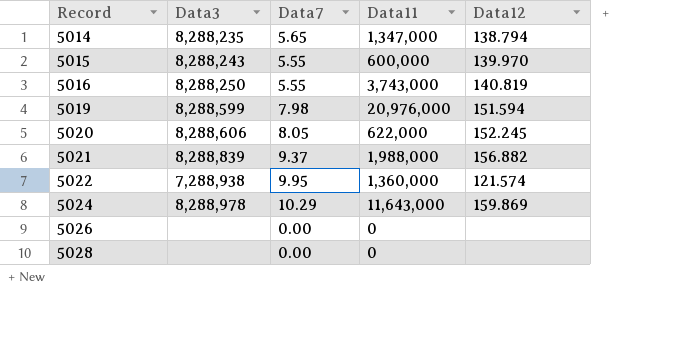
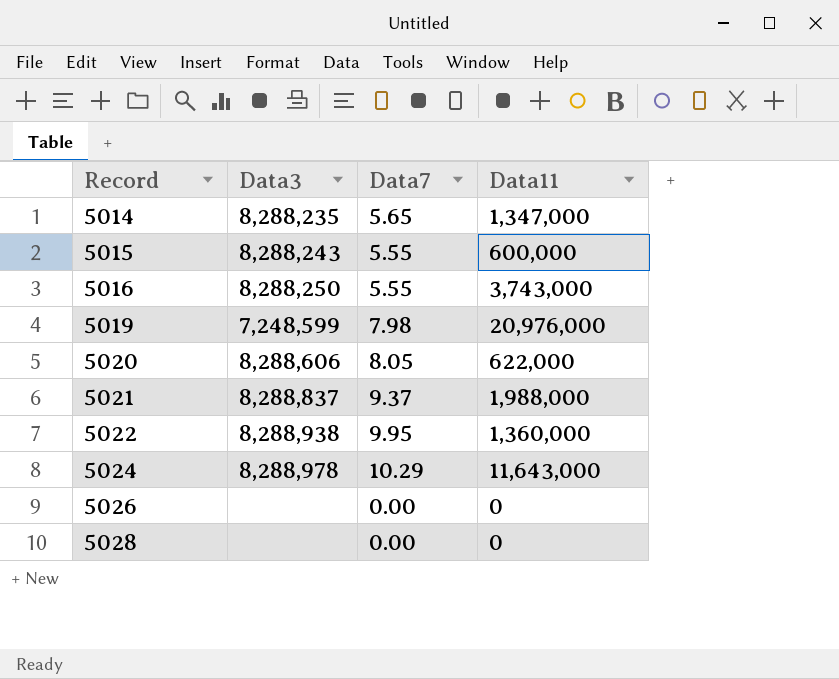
column Data12 | position: 5 -> none
5019 | Data3: 8,288,599 -> 7,248,599
5021 | Data3: 8,288,839 -> 8,288,837
5022 | Data3: 7,288,938 -> 8,288,938

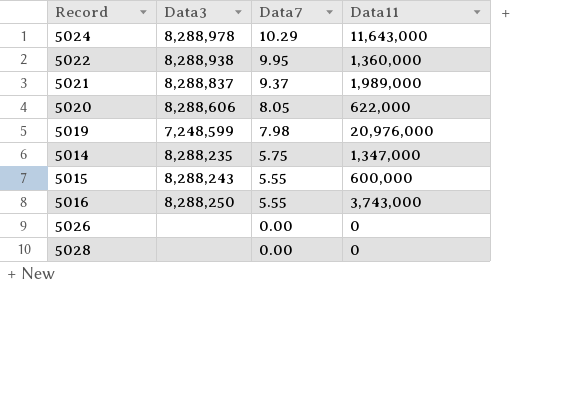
row order: Record ascending -> Data7 descending
5021 | Data11: 1,988,000 -> 1,989,000
5014 | Data7: 5.65 -> 5.75

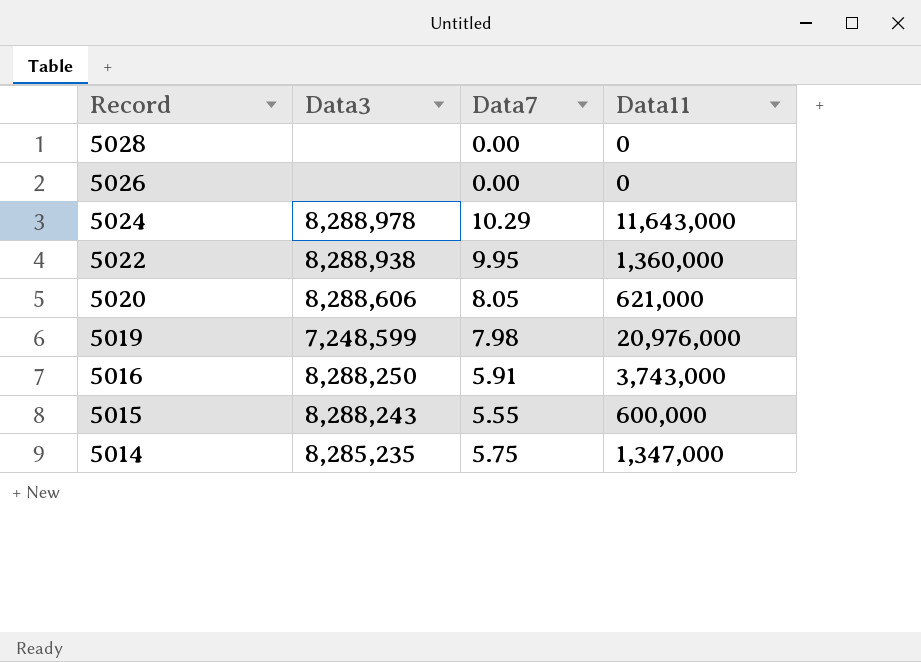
row order: Data7 descending -> Record descending
row 5021: 8,288,837 | 9.37 | 1,989,000 -> none
5020 | Data11: 622,000 -> 621,000
5016 | Data7: 5.55 -> 5.91
5014 | Data3: 8,288,235 -> 8,285,235

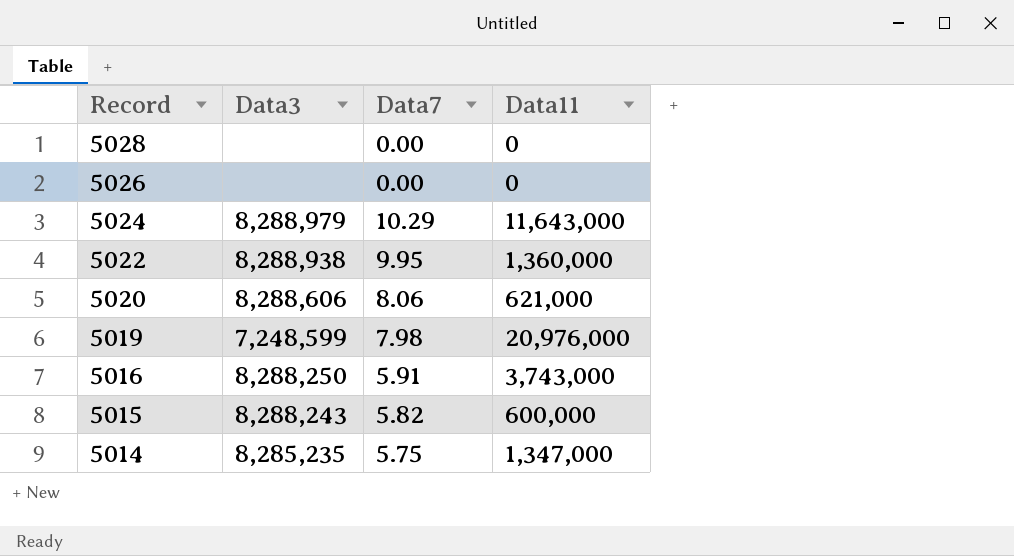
5024 | Data3: 8,288,978 -> 8,288,979
5020 | Data7: 8.05 -> 8.06
5015 | Data7: 5.55 -> 5.82

